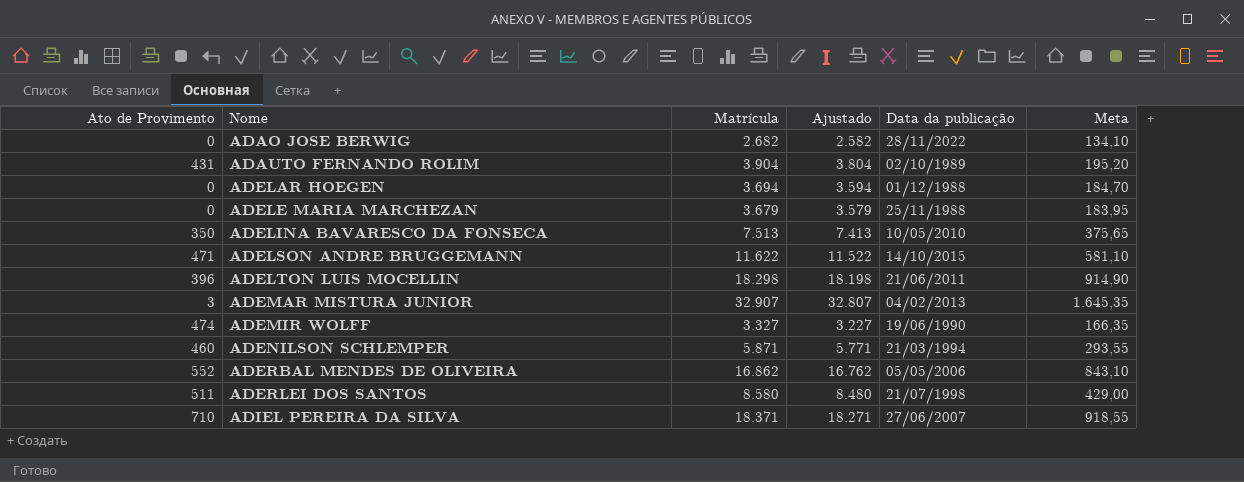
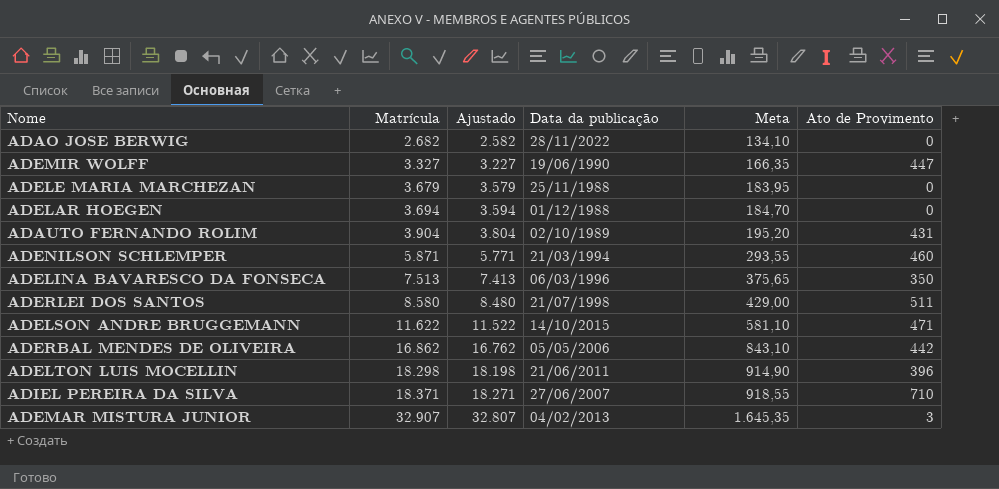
row order: Nome ascending -> Matrícula ascending
column Ato de Provimento | position: 1 -> 6
ADEMIR WOLFF | Ato de Provimento: 474 -> 447
ADELINA BAVARESCO DA FONSECA | Data da publicação: 10/05/2010 -> 06/03/1996
ADERBAL MENDES DE OLIVEIRA | Ato de Provimento: 552 -> 442

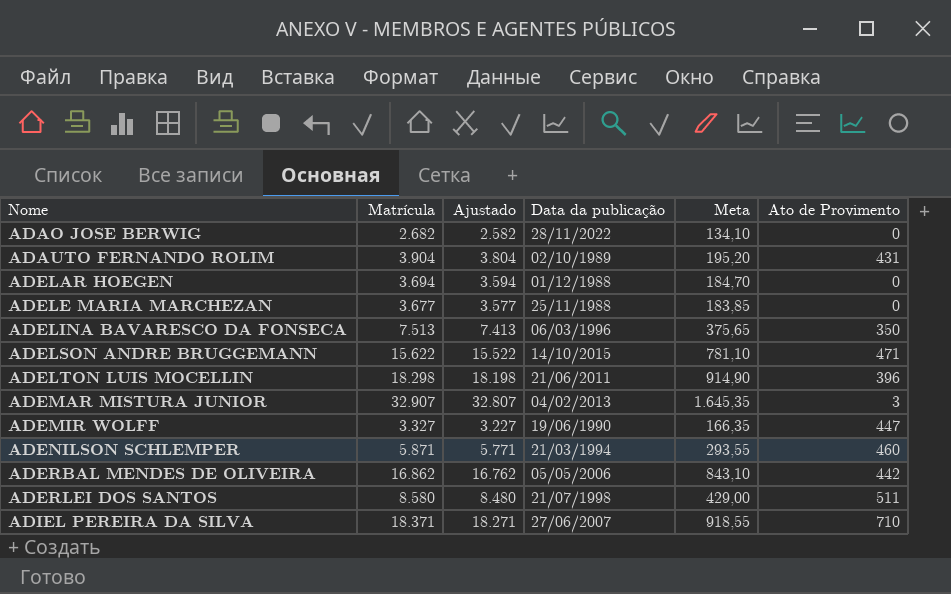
row order: Matrícula ascending -> Nome ascending
ADELE MARIA MARCHEZAN | Matrícula: 3.679 -> 3.677
ADELE MARIA MARCHEZAN | Ajustado: 3.579 -> 3.577
ADELE MARIA MARCHEZAN | Meta: 183,95 -> 183,85
ADELSON ANDRE BRUGGEMANN | Matrícula: 11.622 -> 15.622
ADELSON ANDRE BRUGGEMANN | Ajustado: 11.522 -> 15.522
ADELSON ANDRE BRUGGEMANN | Meta: 581,10 -> 781,10

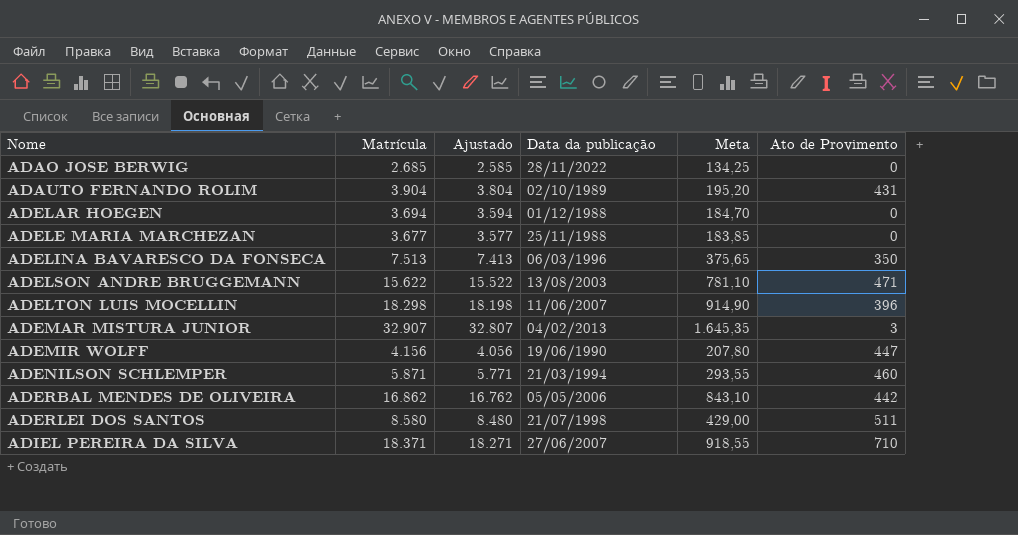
ADAO JOSE BERWIG | Matrícula: 2.682 -> 2.685
ADAO JOSE BERWIG | Ajustado: 2.582 -> 2.585
ADAO JOSE BERWIG | Meta: 134,10 -> 134,25
ADELSON ANDRE BRUGGEMANN | Data da publicação: 14/10/2015 -> 13/08/2003
ADELTON LUIS MOCELLIN | Data da publicação: 21/06/2011 -> 11/06/2007
ADEMIR WOLFF | Matrícula: 3.327 -> 4.156
ADEMIR WOLFF | Ajustado: 3.227 -> 4.056
ADEMIR WOLFF | Meta: 166,35 -> 207,80

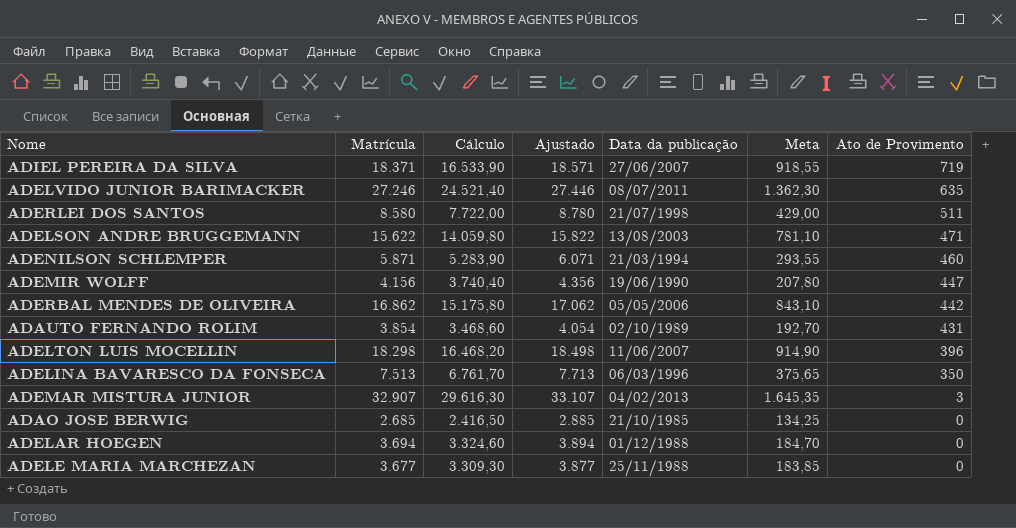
row order: Nome ascending -> Ato de Provimento descending
column Cálculo | formula: none -> [Matrícula] * 0,9
column Ajustado | formula: [Matrícula] - 100 -> [Matrícula] + 200
ADIEL PEREIRA DA SILVA | Ato de Provimento: 710 -> 719
row ADELVIDO JUNIOR BARIMACKER: none -> 27.246 | 24.521,40 | 27.446 | 08/07/2011 | 1.362,30 | 635
ADAUTO FERNANDO ROLIM | Matrícula: 3.904 -> 3.854
ADAUTO FERNANDO ROLIM | Meta: 195,20 -> 192,70
ADAO JOSE BERWIG | Data da publicação: 28/11/2022 -> 21/10/1985

